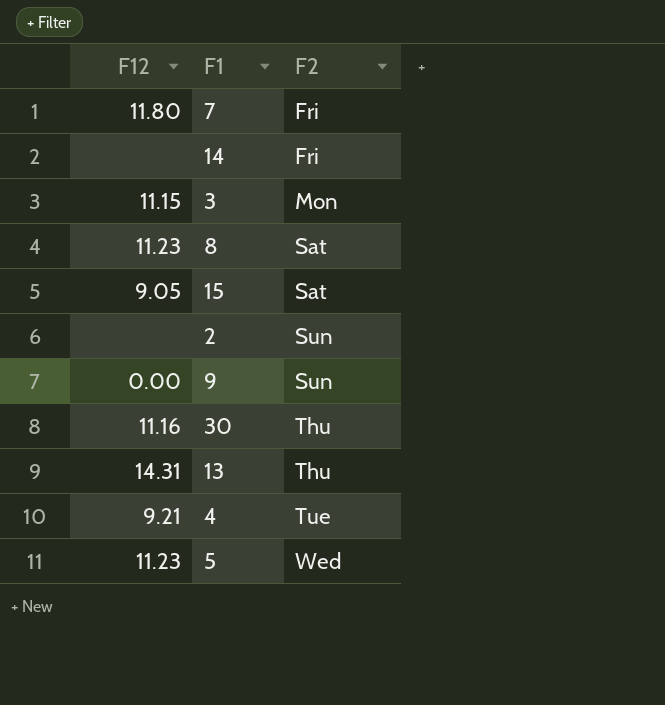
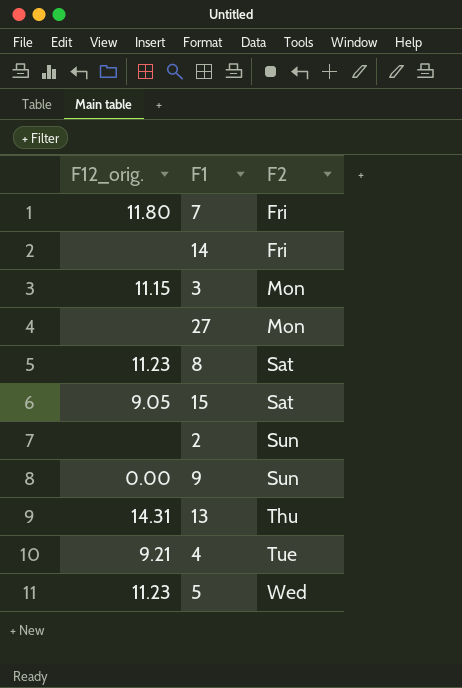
column name: F12 -> F12_orig.
row 30: 11.16 | Thu -> none
row 27: none -> none | Mon

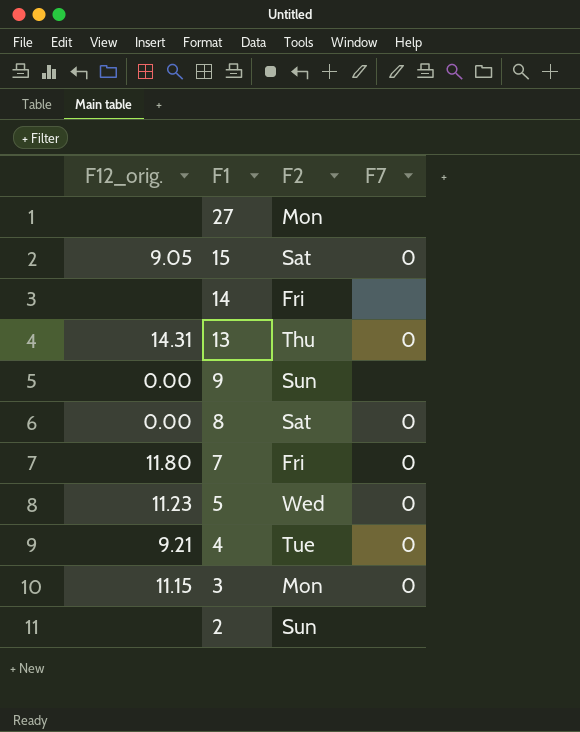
row order: F2 ascending -> F1 descending
column F7 | position: none -> 4
8 | F12_orig.: 11.23 -> 0.00

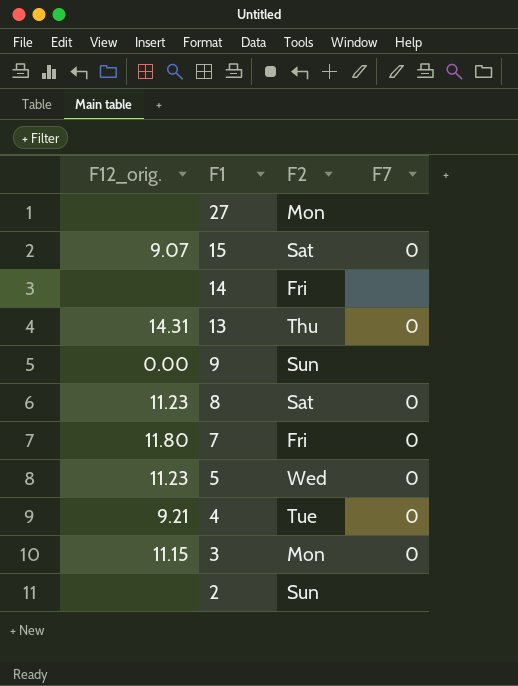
15 | F12_orig.: 9.05 -> 9.07
8 | F12_orig.: 0.00 -> 11.23

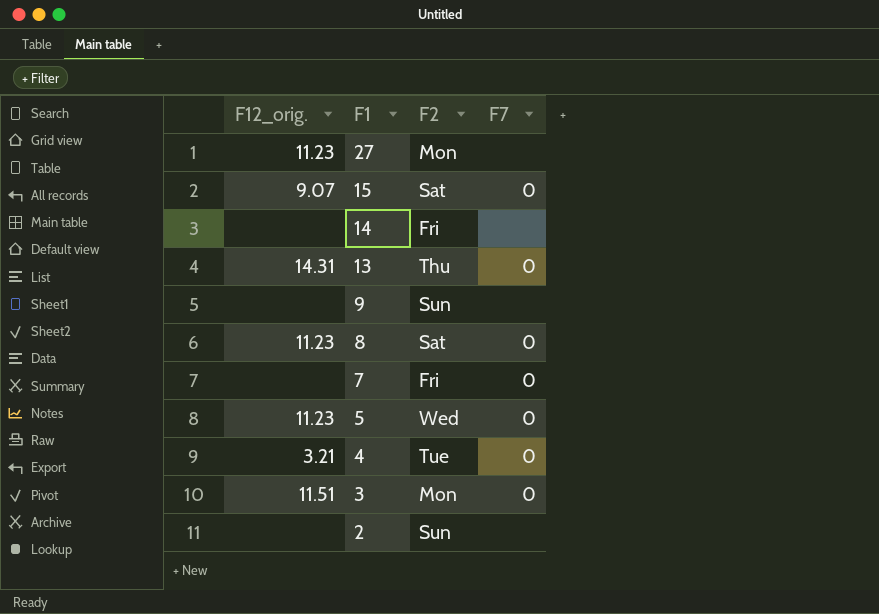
27 | F12_orig.: none -> 11.23
9 | F12_orig.: 0.00 -> none
7 | F12_orig.: 11.80 -> none
4 | F12_orig.: 9.21 -> 3.21
3 | F12_orig.: 11.15 -> 11.51

